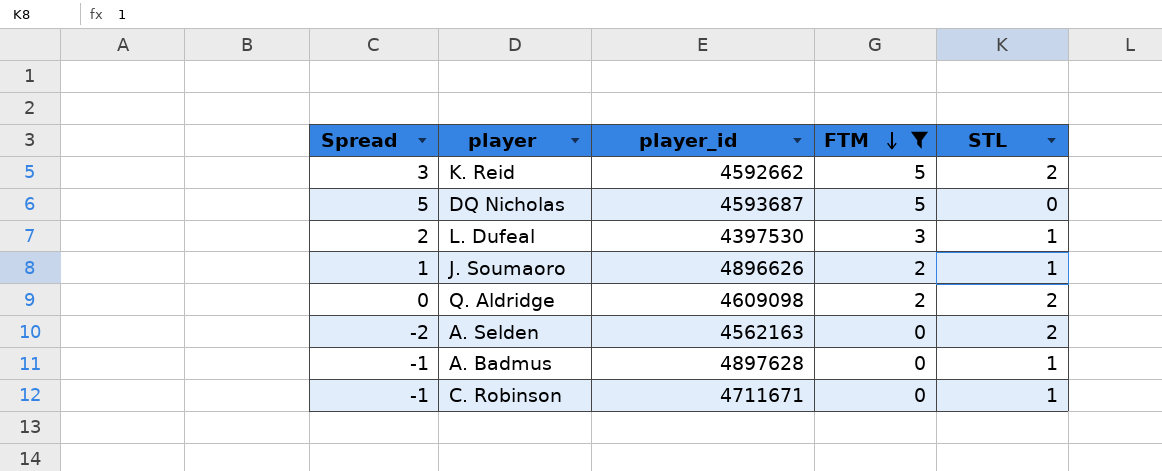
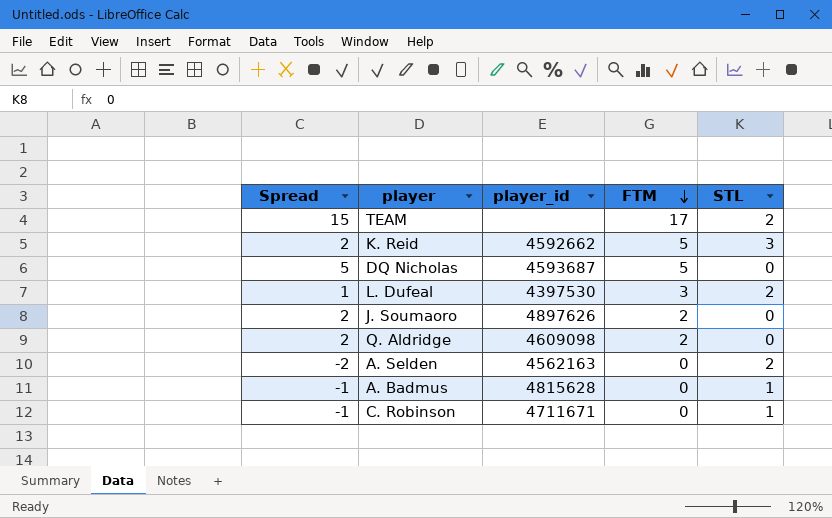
filter: FTM != 17 -> none
K. Reid | Spread: 3 -> 2
K. Reid | STL: 2 -> 3
L. Dufeal | Spread: 2 -> 1
L. Dufeal | STL: 1 -> 2
J. Soumaoro | Spread: 1 -> 2
J. Soumaoro | player_id: 4896626 -> 4897626
J. Soumaoro | STL: 1 -> 0
Q. Aldridge | Spread: 0 -> 2
Q. Aldridge | STL: 2 -> 0
A. Badmus | player_id: 4897628 -> 4815628

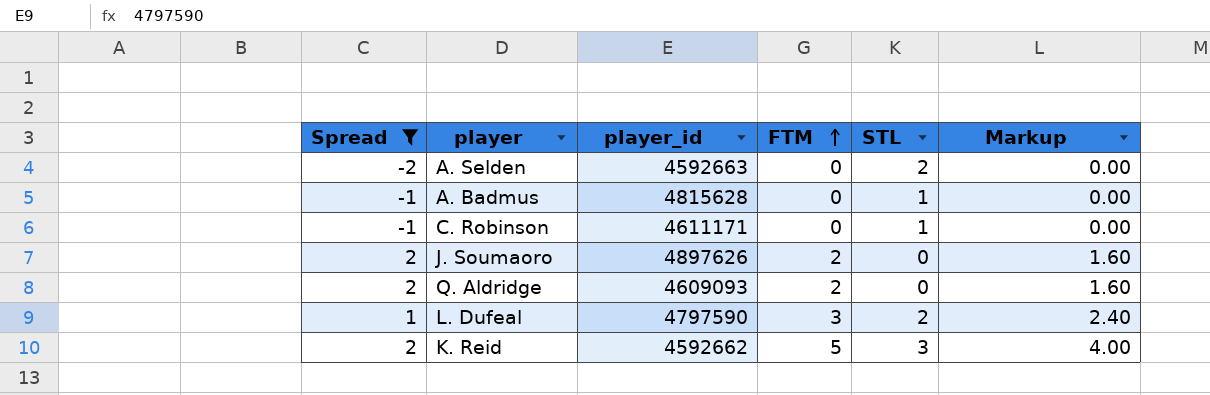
filter: none -> Spread <= 2
row order: FTM descending -> FTM ascending
column Markup | formula: none -> [FTM] * 0.8
A. Selden | player_id: 4562163 -> 4592663
C. Robinson | player_id: 4711671 -> 4611171
Q. Aldridge | player_id: 4609098 -> 4609093
L. Dufeal | player_id: 4397530 -> 4797590

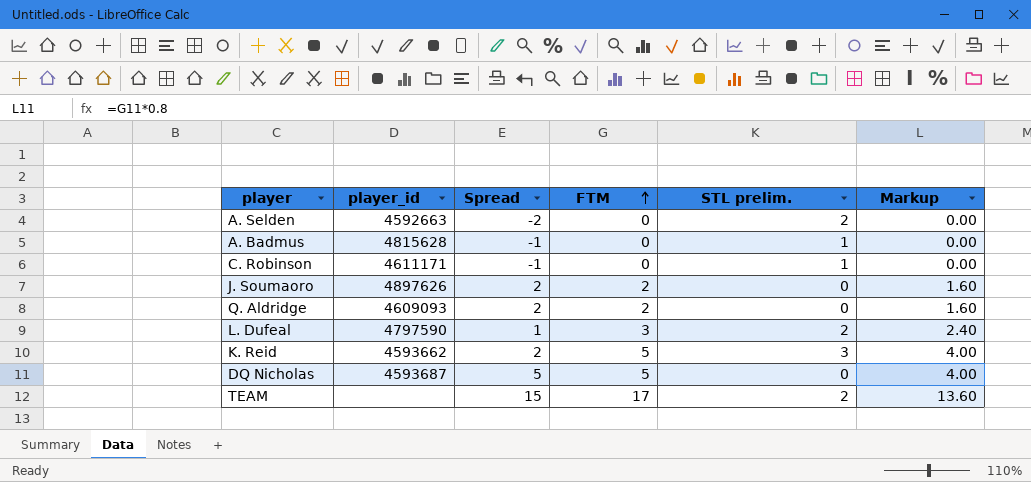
filter: Spread <= 2 -> none
column Spread | position: 1 -> 3
column name: STL -> STL prelim.
K. Reid | player_id: 4592662 -> 4593662

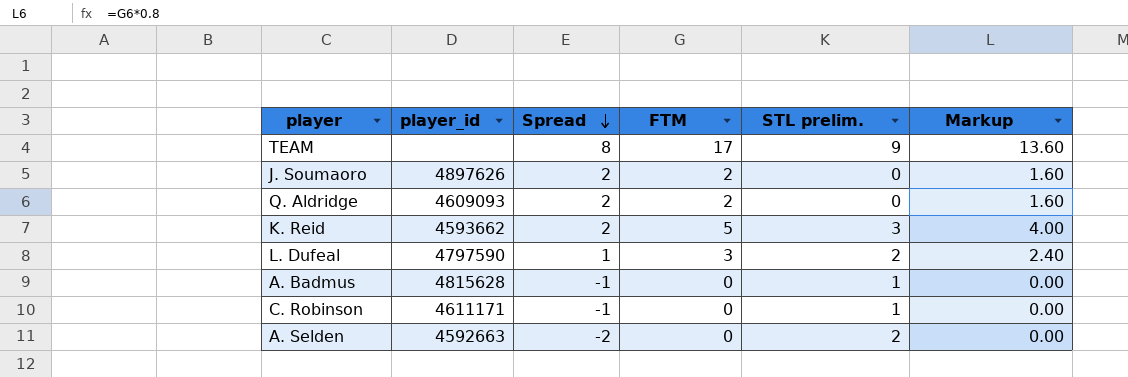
row order: FTM ascending -> Spread descending
row DQ Nicholas: 4593687 | 5 | 5 | 0 | 4.00 -> none
TEAM | Spread: 15 -> 8
TEAM | STL prelim.: 2 -> 9

